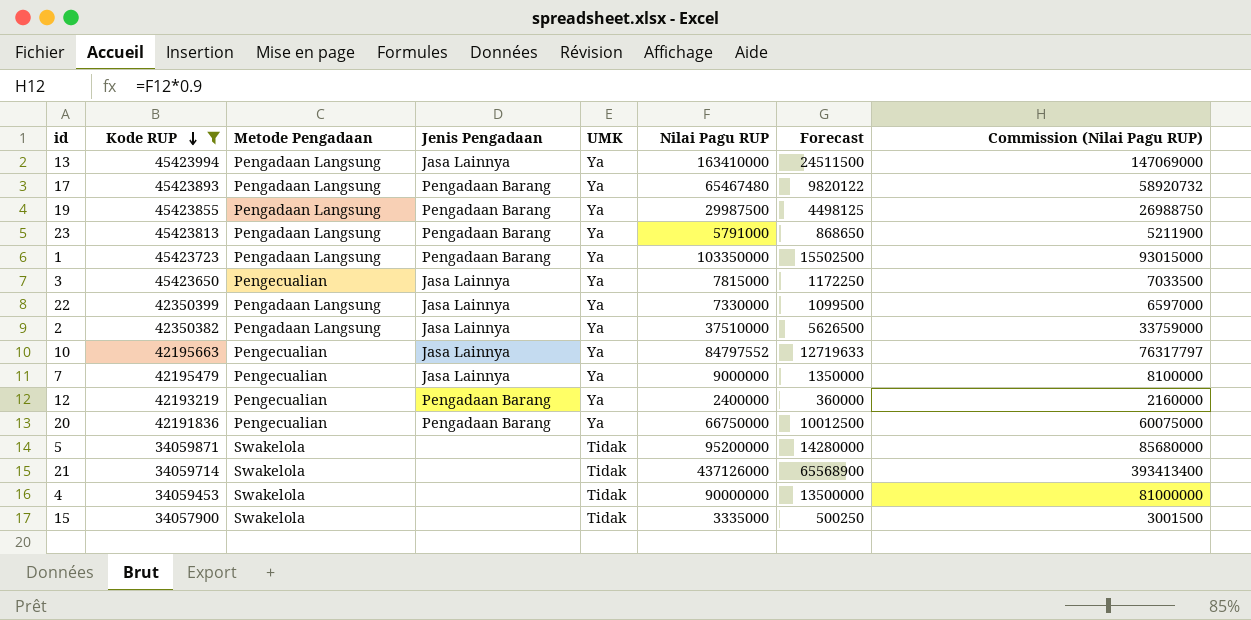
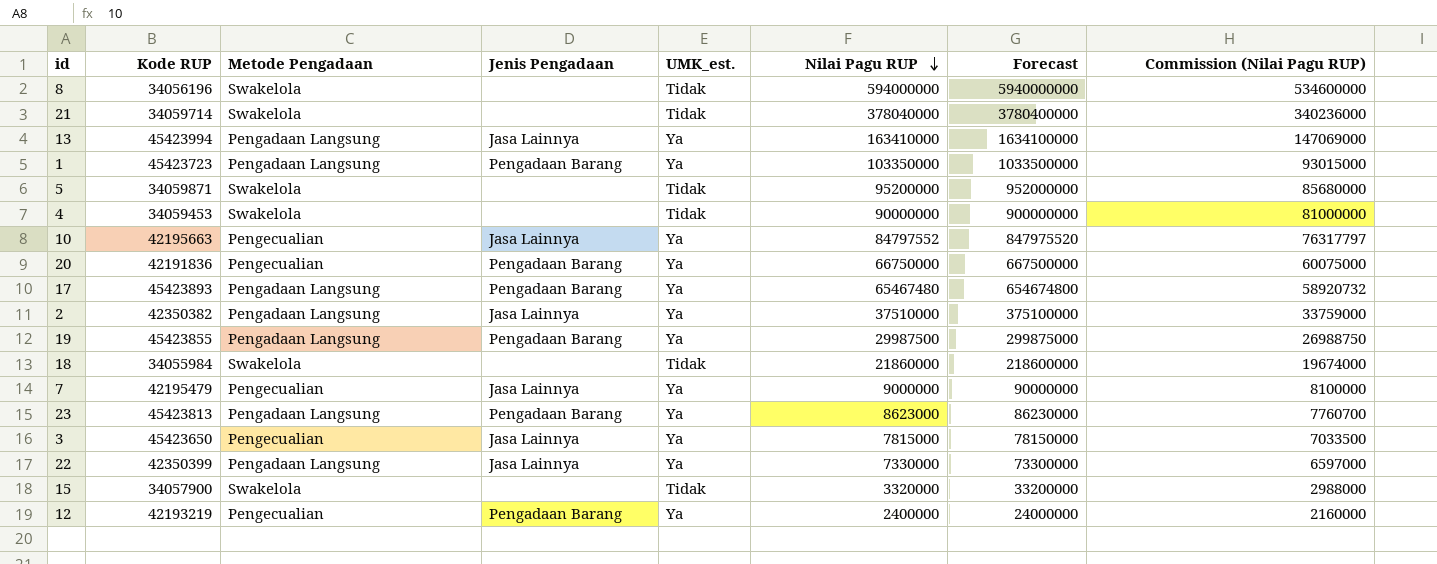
filter: Kode RUP >= 34057900 -> none
row order: Kode RUP descending -> Nilai Pagu RUP descending
column name: UMK -> UMK_est.
column Forecast | formula: [Nilai Pagu RUP] * 0.15 -> [Nilai Pagu RUP] * 10
21 | Nilai Pagu RUP: 437126000 -> 378040000
21 | Commission (Nilai Pagu RUP): 393413400 -> 340236000
23 | Nilai Pagu RUP: 5791000 -> 8623000
23 | Commission (Nilai Pagu RUP): 5211900 -> 7760700
15 | Nilai Pagu RUP: 3335000 -> 3320000
15 | Commission (Nilai Pagu RUP): 3001500 -> 2988000

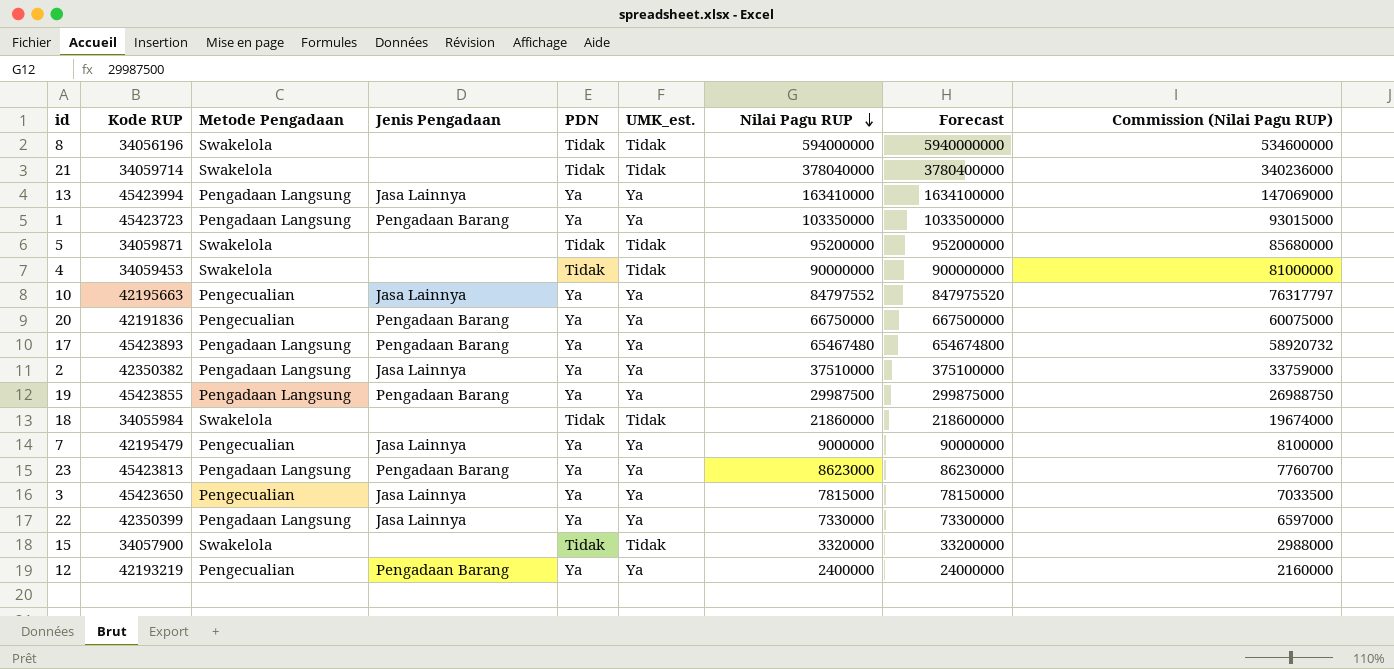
column PDN | position: none -> 5

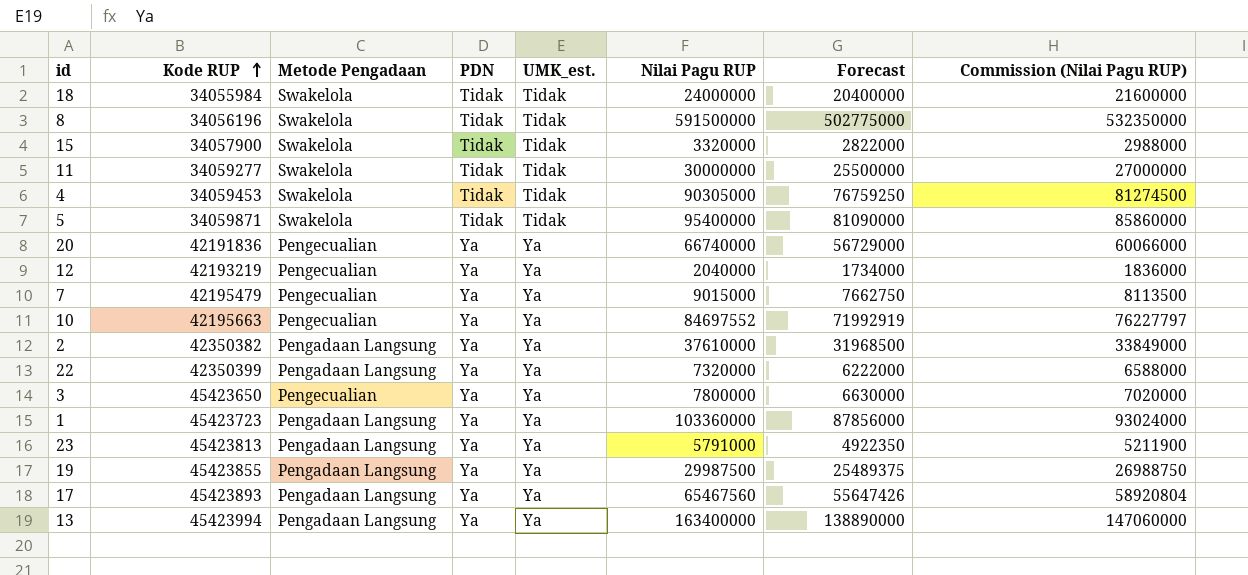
row order: Nilai Pagu RUP descending -> Kode RUP ascending
column Jenis Pengadaan | position: 4 -> none
column Forecast | formula: [Nilai Pagu RUP] * 10 -> [Nilai Pagu RUP] * 0.85
row 21: 34059714 | Swakelola | none | Tidak | Tidak | 378040000 | 3780400000 | 340236000 -> none
18 | Nilai Pagu RUP: 21860000 -> 24000000
18 | Commission (Nilai Pagu RUP): 19674000 -> 21600000
8 | Nilai Pagu RUP: 594000000 -> 591500000
8 | Commission (Nilai Pagu RUP): 534600000 -> 532350000
row 11: none -> 34059277 | Swakelola | Tidak | Tidak | 30000000 | 25500000 | 27000000
4 | Nilai Pagu RUP: 90000000 -> 90305000
4 | Commission (Nilai Pagu RUP): 81000000 -> 81274500
5 | Nilai Pagu RUP: 95200000 -> 95400000
5 | Commission (Nilai Pagu RUP): 85680000 -> 85860000
20 | Nilai Pagu RUP: 66750000 -> 66740000
20 | Commission (Nilai Pagu RUP): 60075000 -> 60066000
12 | Nilai Pagu RUP: 2400000 -> 2040000
12 | Commission (Nilai Pagu RUP): 2160000 -> 1836000
7 | Nilai Pagu RUP: 9000000 -> 9015000
7 | Commission (Nilai Pagu RUP): 8100000 -> 8113500
10 | Nilai Pagu RUP: 84797552 -> 84697552
10 | Commission (Nilai Pagu RUP): 76317797 -> 76227797
2 | Nilai Pagu RUP: 37510000 -> 37610000
2 | Commission (Nilai Pagu RUP): 33759000 -> 33849000
22 | Nilai Pagu RUP: 7330000 -> 7320000
22 | Commission (Nilai Pagu RUP): 6597000 -> 6588000
3 | Nilai Pagu RUP: 7815000 -> 7800000
3 | Commission (Nilai Pagu RUP): 7033500 -> 7020000
1 | Nilai Pagu RUP: 103350000 -> 103360000
1 | Commission (Nilai Pagu RUP): 93015000 -> 93024000
23 | Nilai Pagu RUP: 8623000 -> 5791000
23 | Commission (Nilai Pagu RUP): 7760700 -> 5211900
17 | Nilai Pagu RUP: 65467480 -> 65467560
17 | Commission (Nilai Pagu RUP): 58920732 -> 58920804
13 | Nilai Pagu RUP: 163410000 -> 163400000
13 | Commission (Nilai Pagu RUP): 147069000 -> 147060000

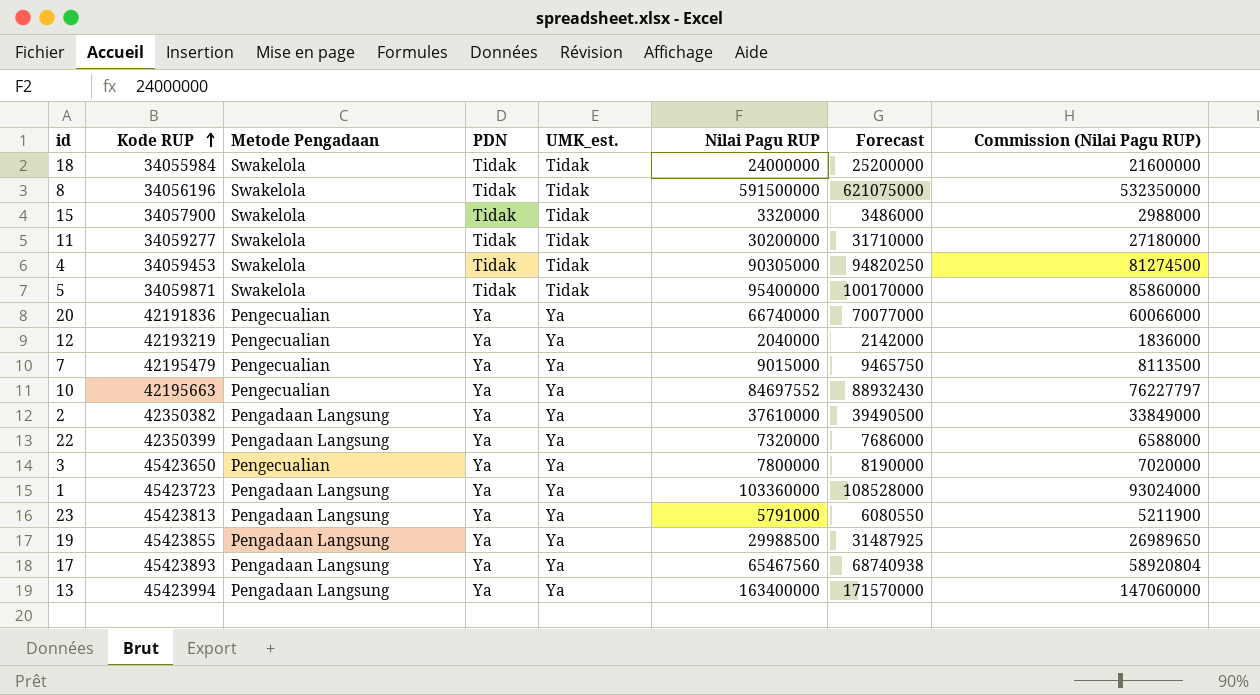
column Forecast | formula: [Nilai Pagu RUP] * 0.85 -> [Nilai Pagu RUP] * 1.05
11 | Nilai Pagu RUP: 30000000 -> 30200000
11 | Commission (Nilai Pagu RUP): 27000000 -> 27180000
19 | Nilai Pagu RUP: 29987500 -> 29988500
19 | Commission (Nilai Pagu RUP): 26988750 -> 26989650

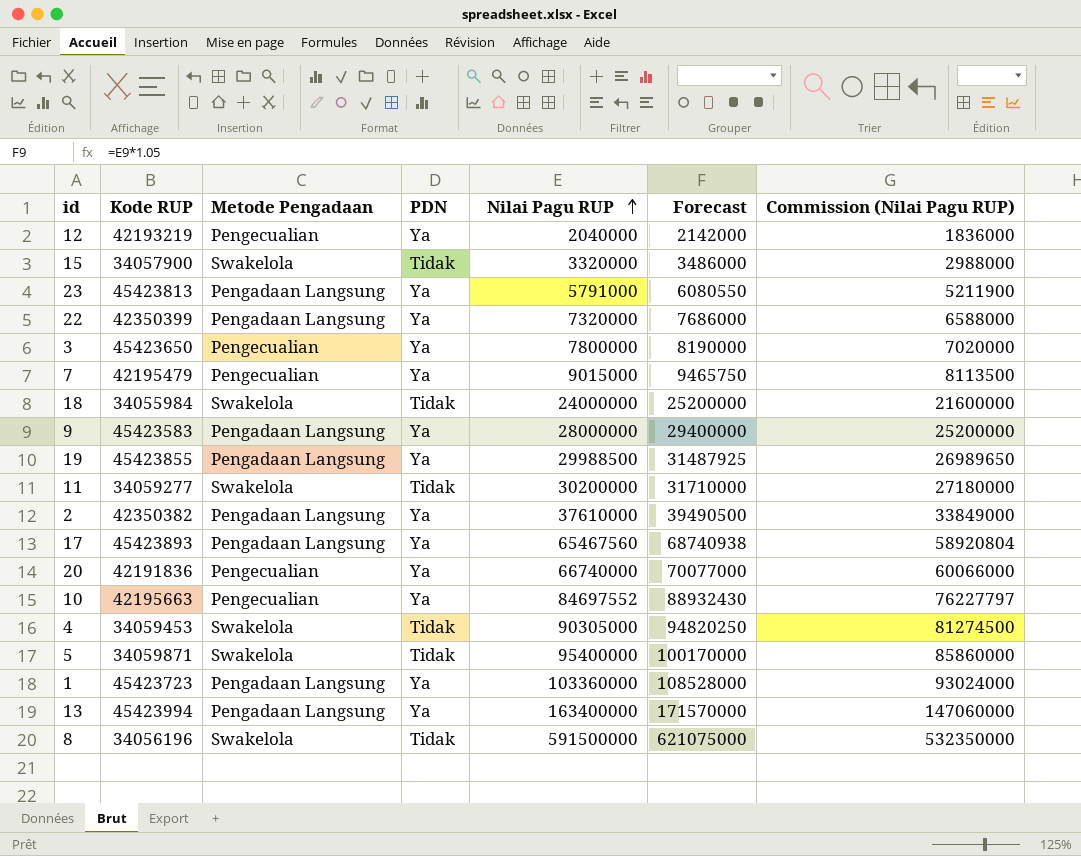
row order: Kode RUP ascending -> Nilai Pagu RUP ascending
column UMK_est. | position: 5 -> none
row 9: none -> 45423583 | Pengadaan Langsung | Ya | 28000000 | 29400000 | 25200000

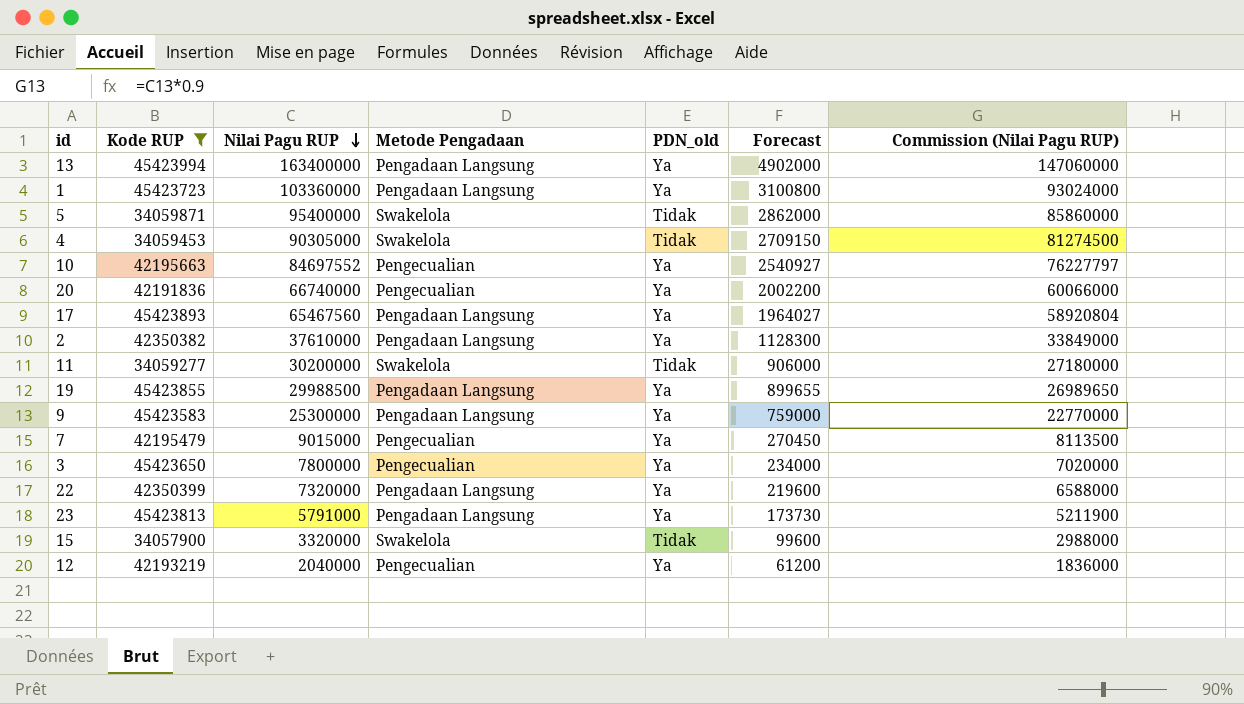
filter: none -> Kode RUP >= 34057900
row order: Nilai Pagu RUP ascending -> Nilai Pagu RUP descending
column Nilai Pagu RUP | position: 5 -> 3
column name: PDN -> PDN_old
column Forecast | formula: [Nilai Pagu RUP] * 1.05 -> [Nilai Pagu RUP] * 0.03
9 | Nilai Pagu RUP: 28000000 -> 25300000
9 | Commission (Nilai Pagu RUP): 25200000 -> 22770000

